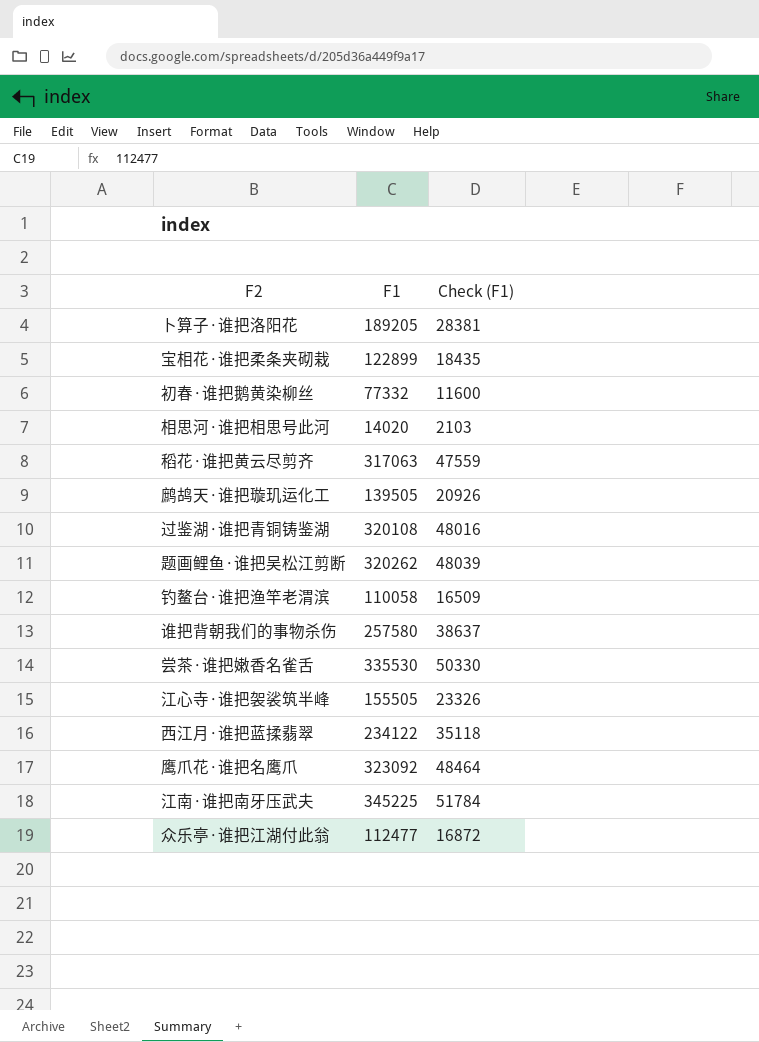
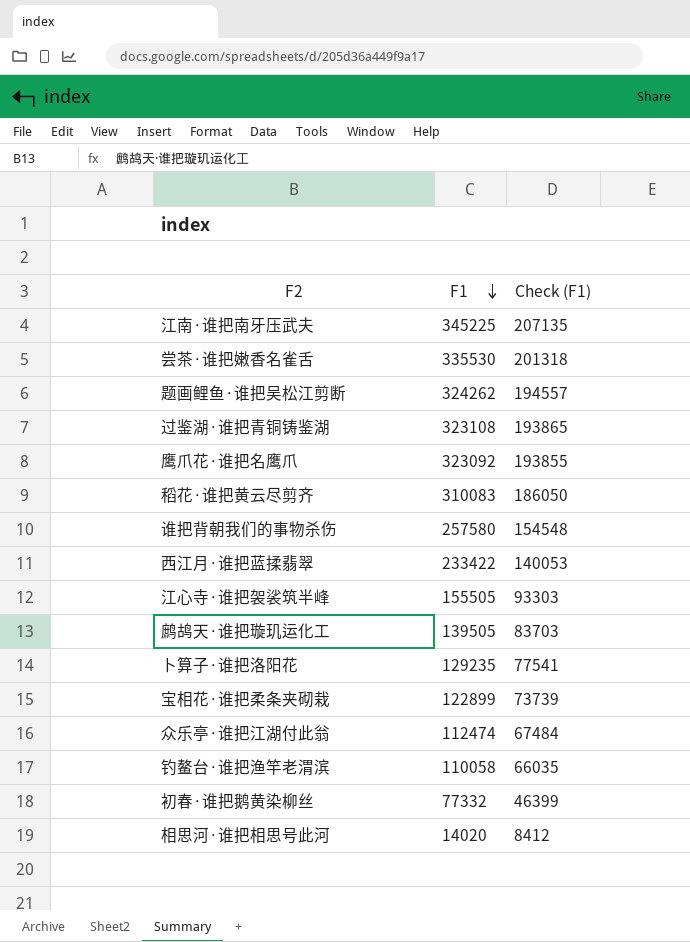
row order: none -> F1 descending
column Check (F1) | formula: [F1] * 0.15 -> [F1] * 0.6
题画鲤鱼·谁把吴松江剪断 | F1: 320262 -> 324262
过鉴湖·谁把青铜铸鉴湖 | F1: 320108 -> 323108
稻花·谁把黄云尽剪齐 | F1: 317063 -> 310083
西江月·谁把蓝揉翡翠 | F1: 234122 -> 233422
卜算子·谁把洛阳花 | F1: 189205 -> 129235
众乐亭·谁把江湖付此翁 | F1: 112477 -> 112474

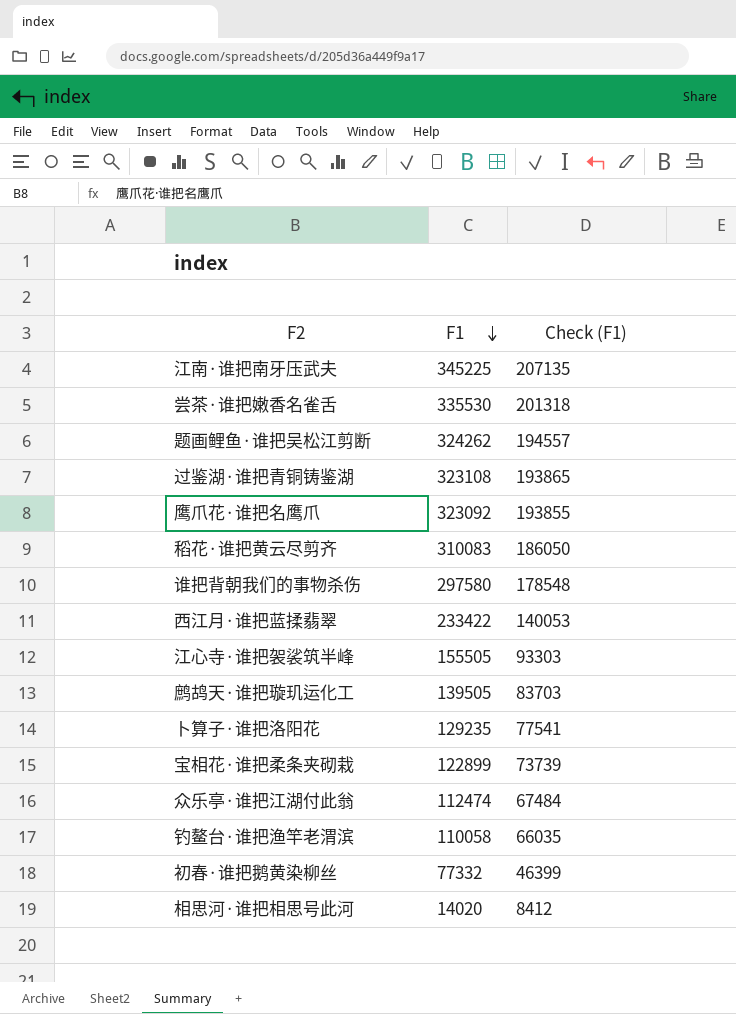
谁把背朝我们的事物杀伤 | F1: 257580 -> 297580
谁把背朝我们的事物杀伤 | Check (F1): 154548 -> 178548

